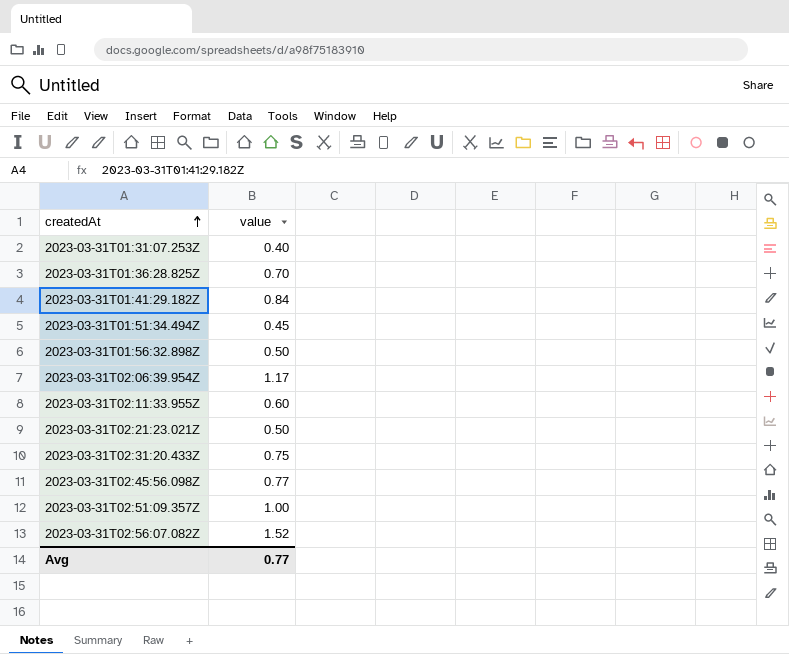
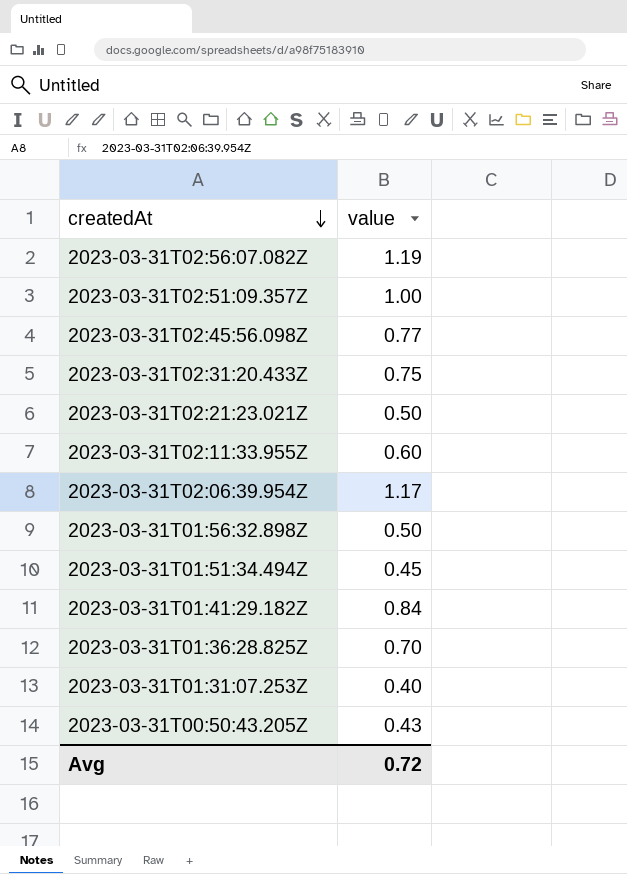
row order: createdAt ascending -> createdAt descending
2023-03-31T02:56:07.082Z | value: 1.52 -> 1.19
row 2023-03-31T00:50:43.205Z: none -> 0.43
Avg | value: 0.77 -> 0.72

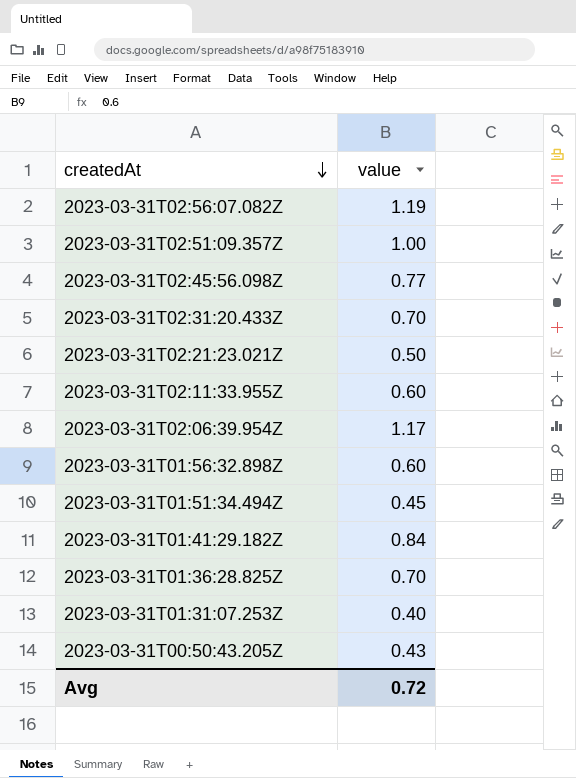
2023-03-31T02:31:20.433Z | value: 0.75 -> 0.70
2023-03-31T01:56:32.898Z | value: 0.50 -> 0.60

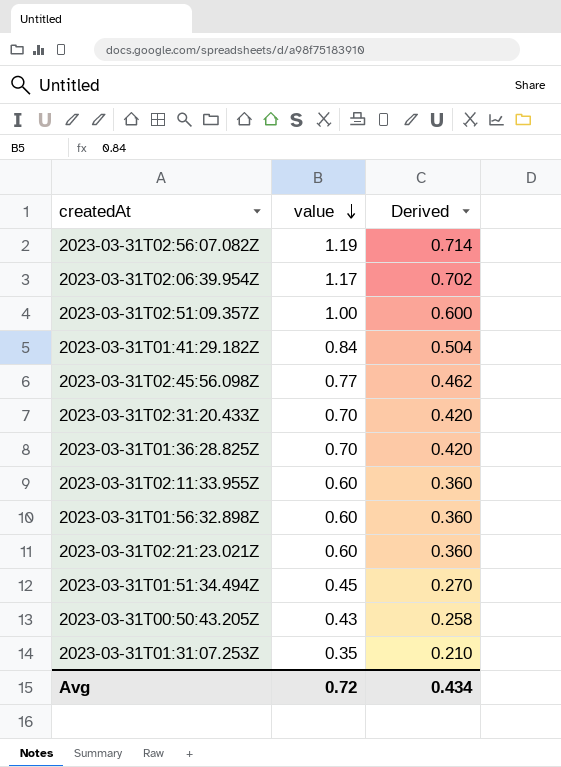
row order: createdAt descending -> value descending
column Derived | formula: none -> [value] * 0.6
2023-03-31T02:21:23.021Z | value: 0.50 -> 0.60
2023-03-31T01:31:07.253Z | value: 0.40 -> 0.35

